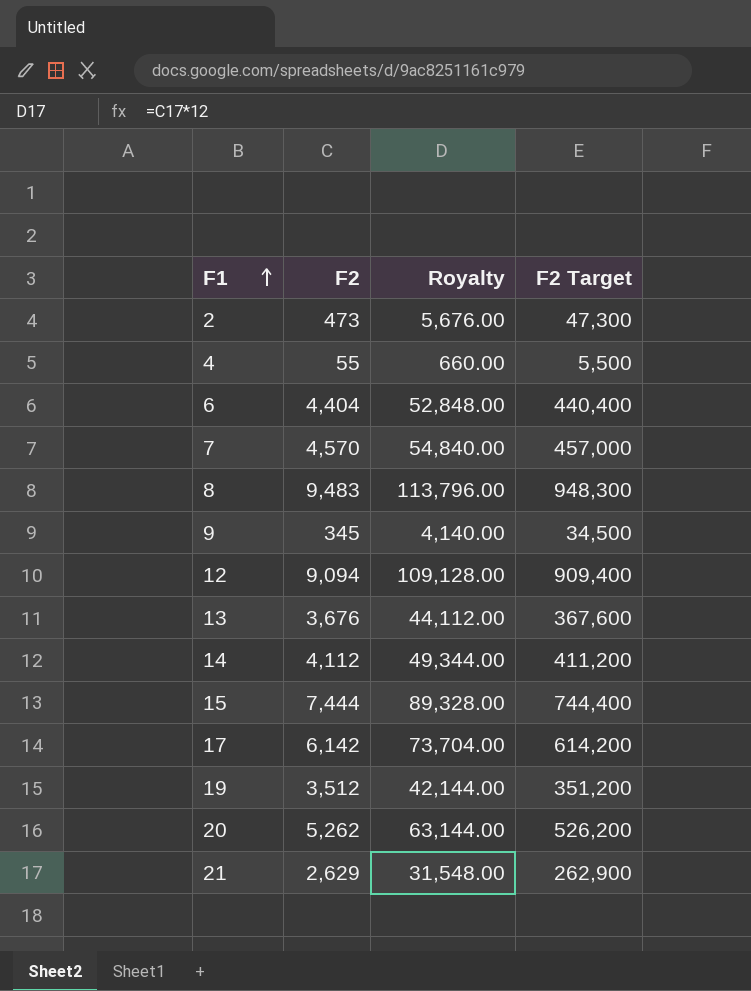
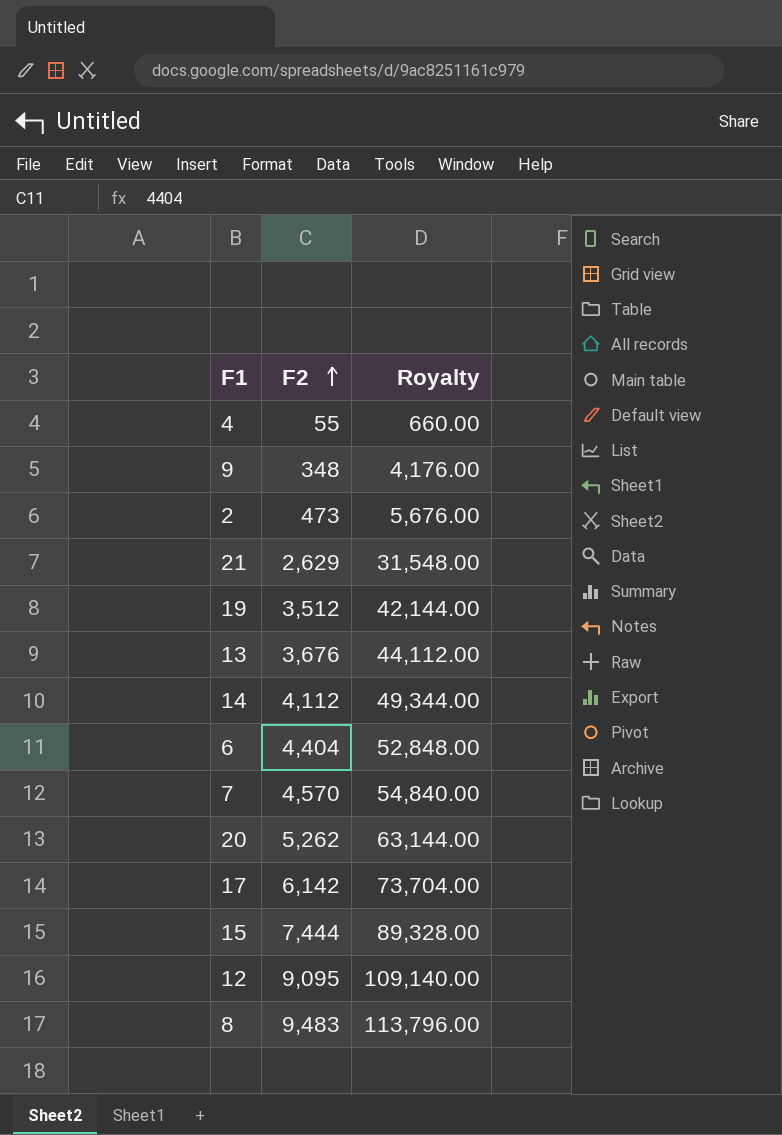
row order: F1 ascending -> F2 ascending
column F2 Target | formula: [F2] * 100 -> none
9 | F2: 345 -> 348
9 | Royalty: 4,140.00 -> 4,176.00
12 | F2: 9,094 -> 9,095
12 | Royalty: 109,128.00 -> 109,140.00

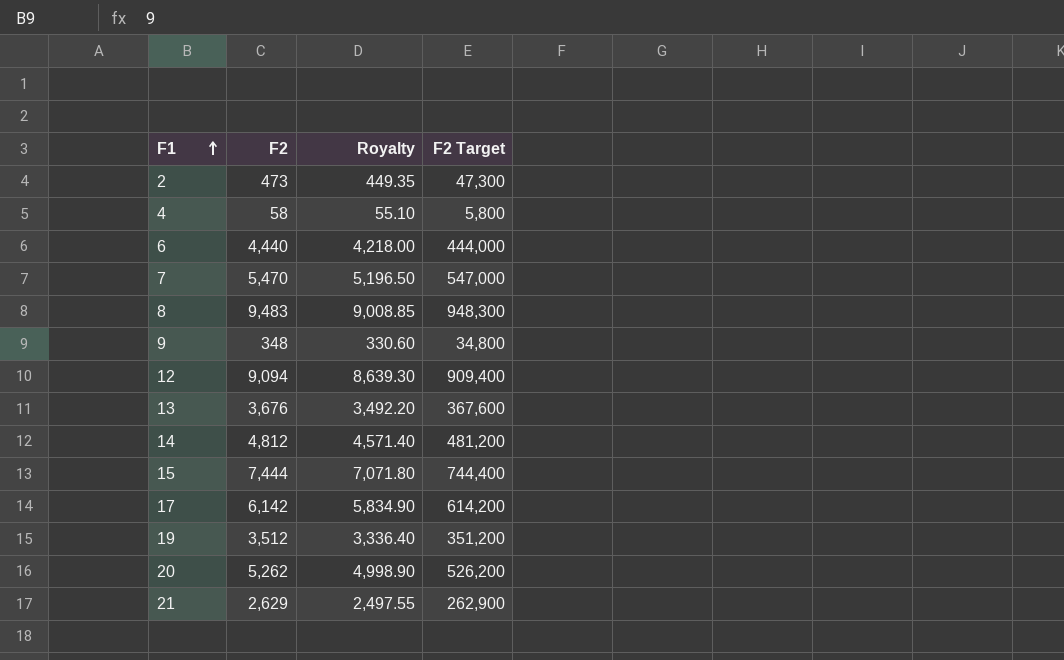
row order: F2 ascending -> F1 ascending
column Royalty | formula: [F2] * 12 -> [F2] * 0.95
column F2 Target | formula: none -> [F2] * 100
4 | F2: 55 -> 58
6 | F2: 4,404 -> 4,440
7 | F2: 4,570 -> 5,470
12 | F2: 9,095 -> 9,094
14 | F2: 4,112 -> 4,812

